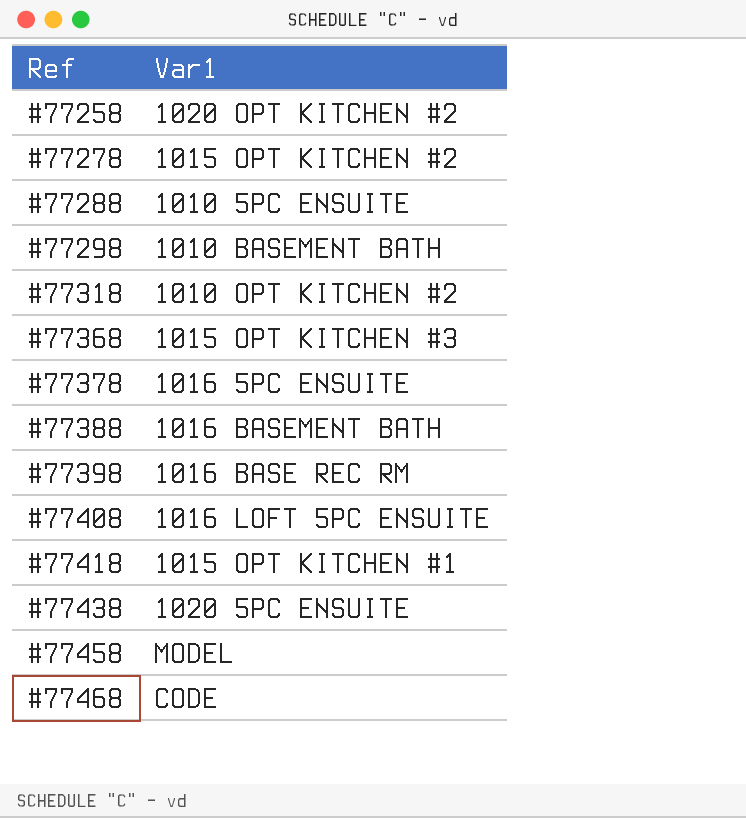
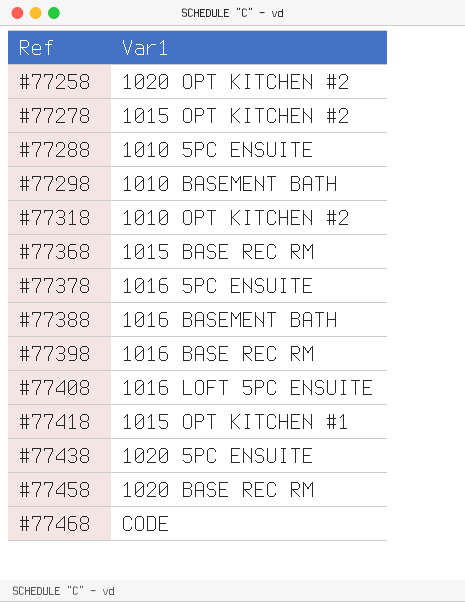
#77368 | Var1: 1015 OPT KITCHEN #3 -> 1015 BASE REC RM
#77458 | Var1: MODEL -> 1020 BASE REC RM

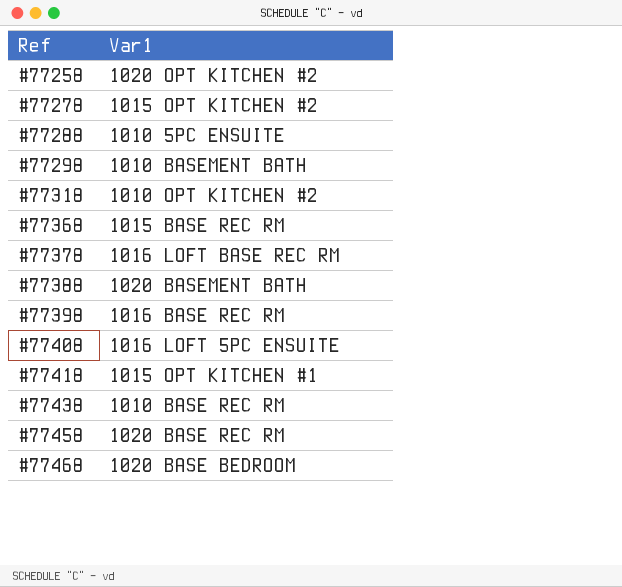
#77378 | Var1: 1016 5PC ENSUITE -> 1016 LOFT BASE REC RM
#77388 | Var1: 1016 BASEMENT BATH -> 1020 BASEMENT BATH
#77438 | Var1: 1020 5PC ENSUITE -> 1010 BASE REC RM
#77468 | Var1: CODE -> 1020 BASE BEDROOM

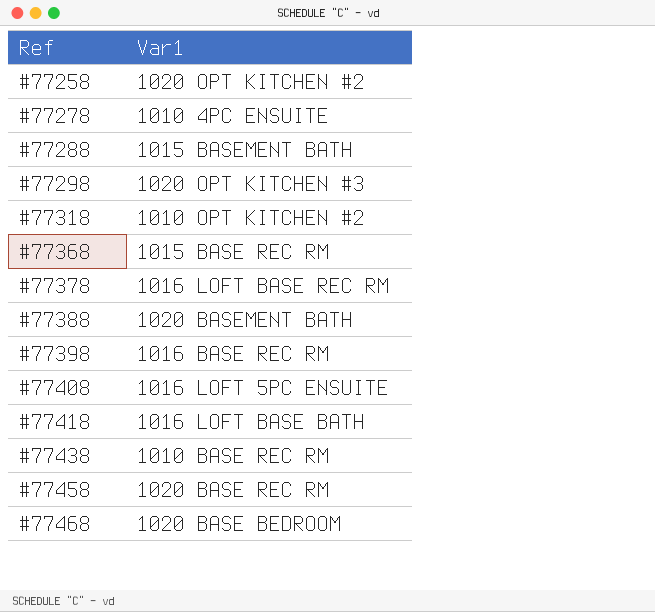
#77278 | Var1: 1015 OPT KITCHEN #2 -> 1010 4PC ENSUITE
#77288 | Var1: 1010 5PC ENSUITE -> 1015 BASEMENT BATH
#77298 | Var1: 1010 BASEMENT BATH -> 1020 OPT KITCHEN #3
#77418 | Var1: 1015 OPT KITCHEN #1 -> 1016 LOFT BASE BATH

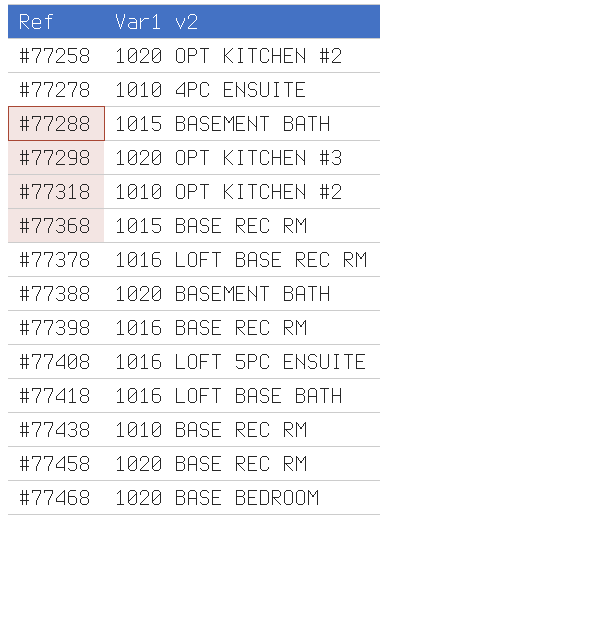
column name: Var1 -> Var1 v2

